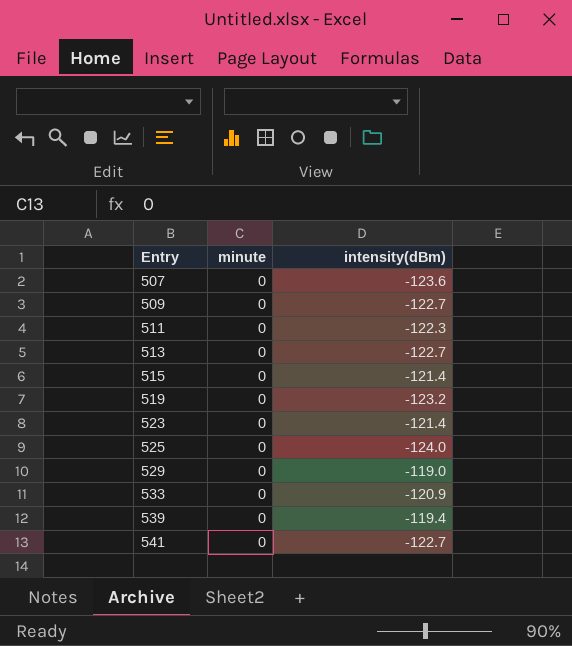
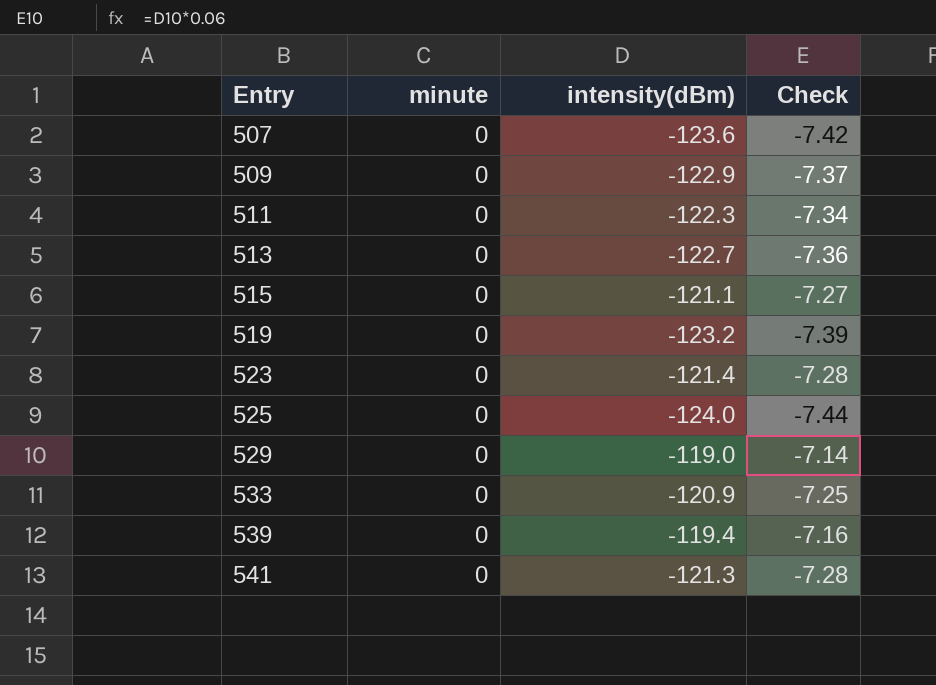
column Check | formula: none -> [intensity(dBm)] * 0.06
509 | intensity(dBm): -122.7 -> -122.9
515 | intensity(dBm): -121.4 -> -121.1
541 | intensity(dBm): -122.7 -> -121.3

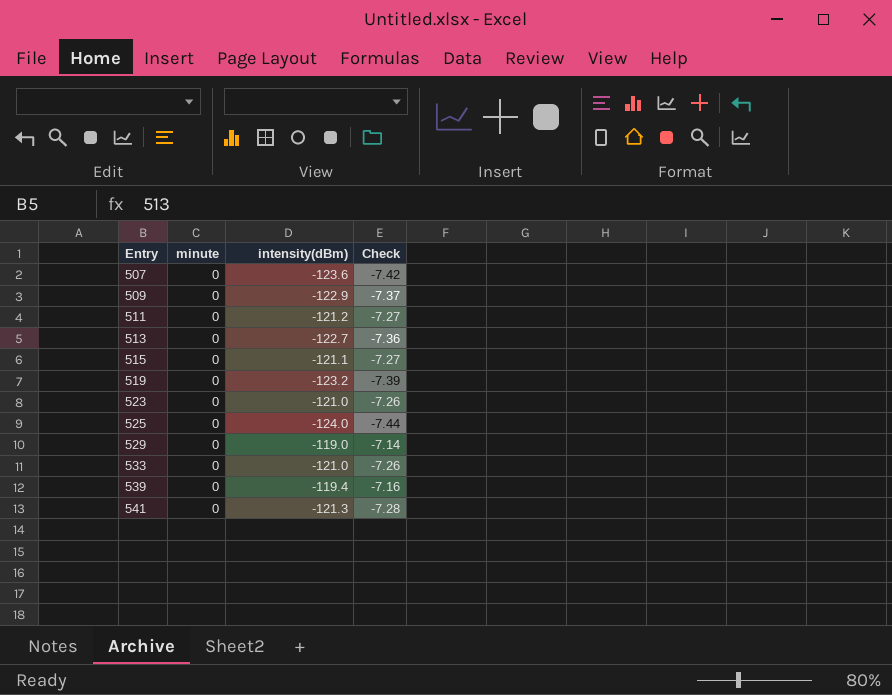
511 | intensity(dBm): -122.3 -> -121.2
511 | Check: -7.34 -> -7.27
523 | intensity(dBm): -121.4 -> -121.0
523 | Check: -7.28 -> -7.26
533 | intensity(dBm): -120.9 -> -121.0
533 | Check: -7.25 -> -7.26

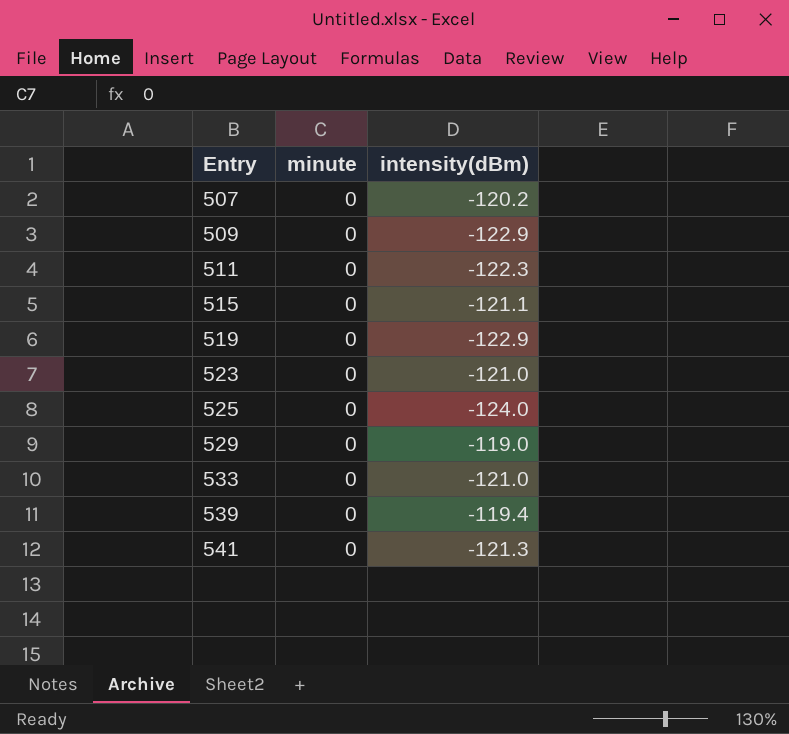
column Check | formula: [intensity(dBm)] * 0.06 -> none
row 513: 0 | -122.7 | -7.36 -> none
507 | intensity(dBm): -123.6 -> -120.2
511 | intensity(dBm): -121.2 -> -122.3
519 | intensity(dBm): -123.2 -> -122.9

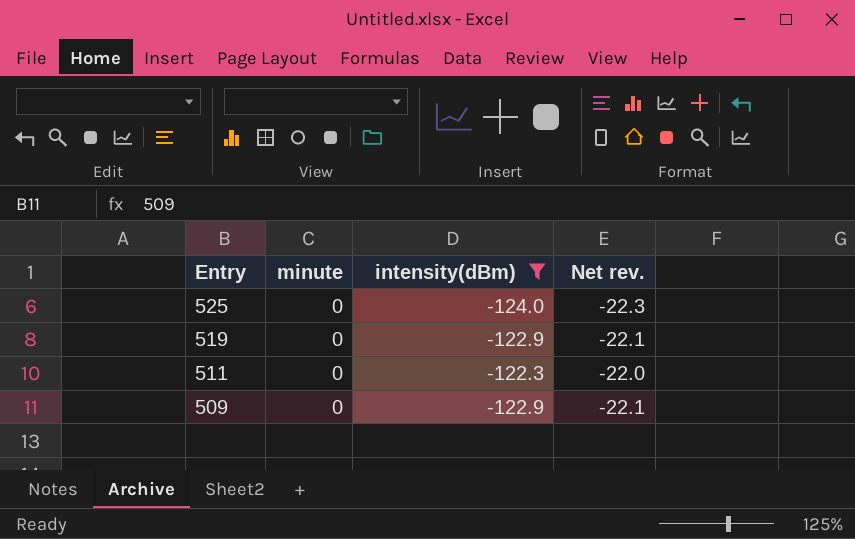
filter: none -> intensity(dBm) <= -122.3
row order: Entry ascending -> Entry descending
column Net rev. | formula: none -> [intensity(dBm)] * 0.18

